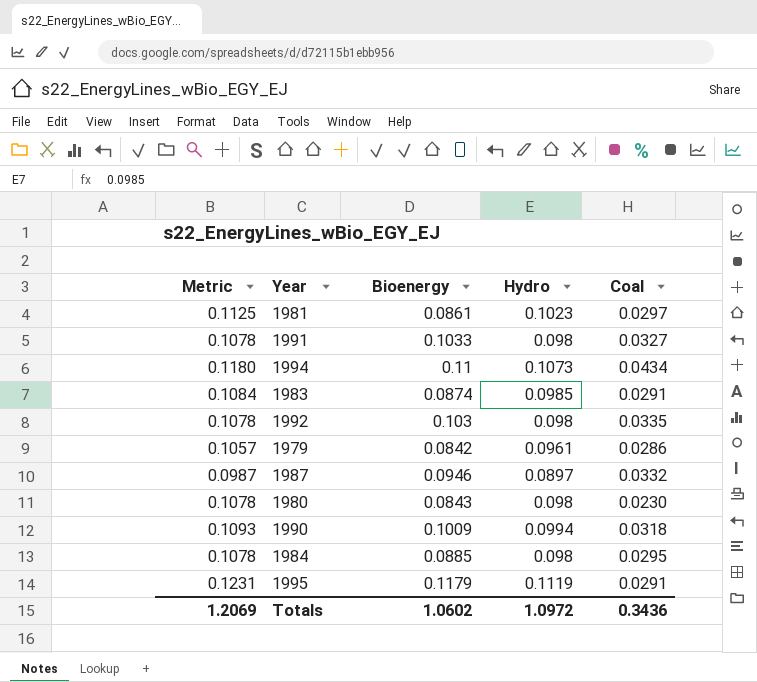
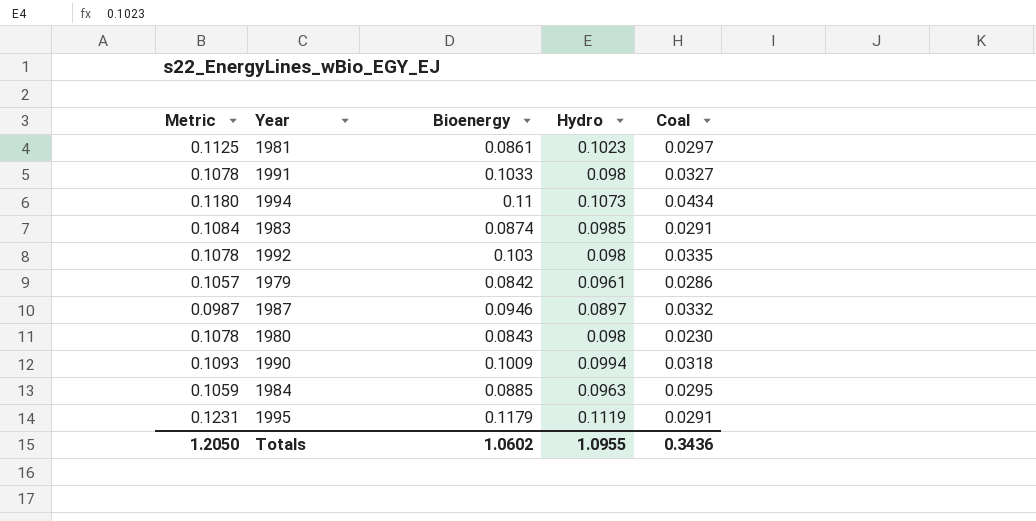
1984 | Metric: 0.1078 -> 0.1059
1984 | Hydro: 0.098 -> 0.0963
Totals | Metric: 1.2069 -> 1.2050
Totals | Hydro: 1.0972 -> 1.0955

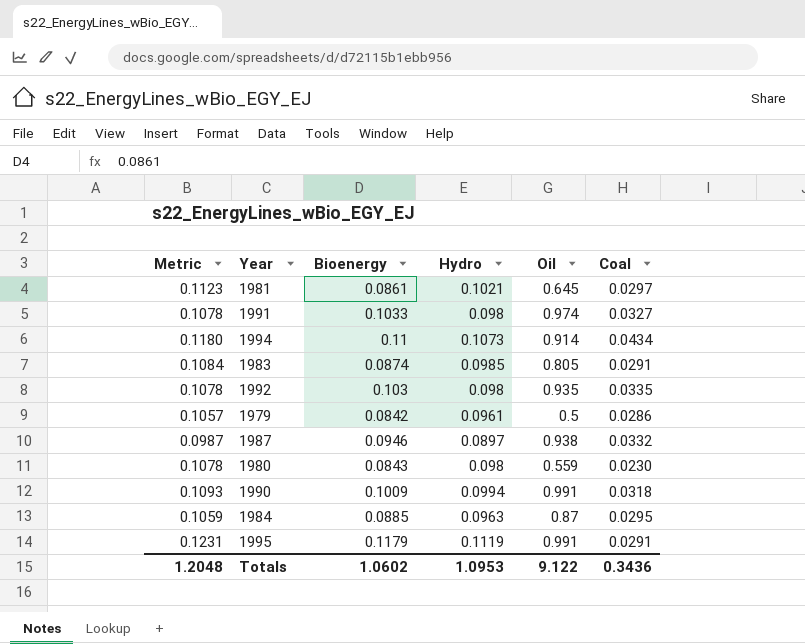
column Oil | position: none -> 5
1981 | Metric: 0.1125 -> 0.1123
1981 | Hydro: 0.1023 -> 0.1021
Totals | Metric: 1.2050 -> 1.2048
Totals | Hydro: 1.0955 -> 1.0953

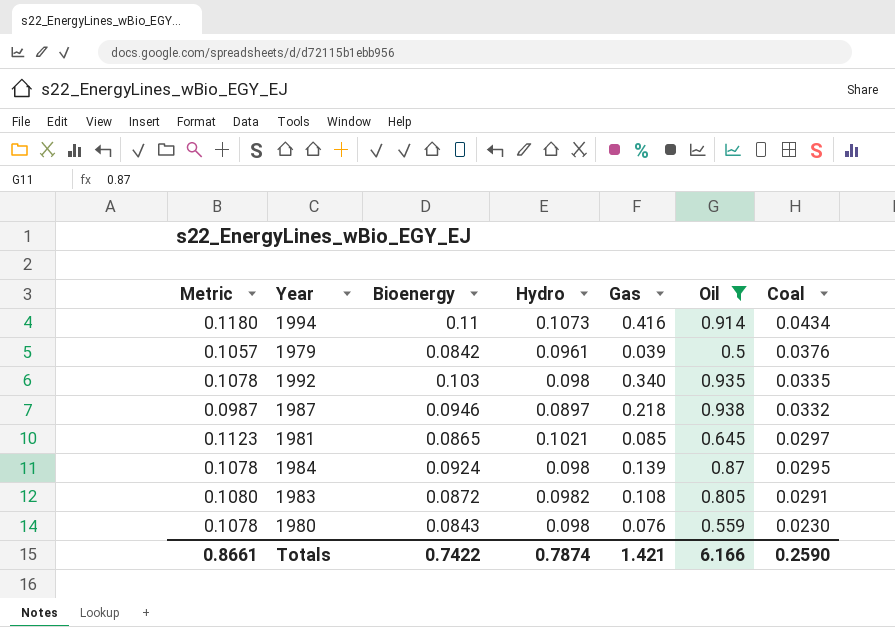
filter: none -> Oil <= 0.938
row order: none -> Coal descending
column Gas | position: none -> 5
1979 | Coal: 0.0286 -> 0.0376
1981 | Bioenergy: 0.0861 -> 0.0865
1984 | Metric: 0.1059 -> 0.1078
1984 | Bioenergy: 0.0885 -> 0.0924
1984 | Hydro: 0.0963 -> 0.098
1983 | Metric: 0.1084 -> 0.1080
1983 | Bioenergy: 0.0874 -> 0.0872
1983 | Hydro: 0.0985 -> 0.0982
Totals | Metric: 1.2048 -> 0.8661
Totals | Bioenergy: 1.0602 -> 0.7422
Totals | Hydro: 1.0953 -> 0.7874
Totals | Oil: 9.122 -> 6.166
Totals | Coal: 0.3436 -> 0.2590

